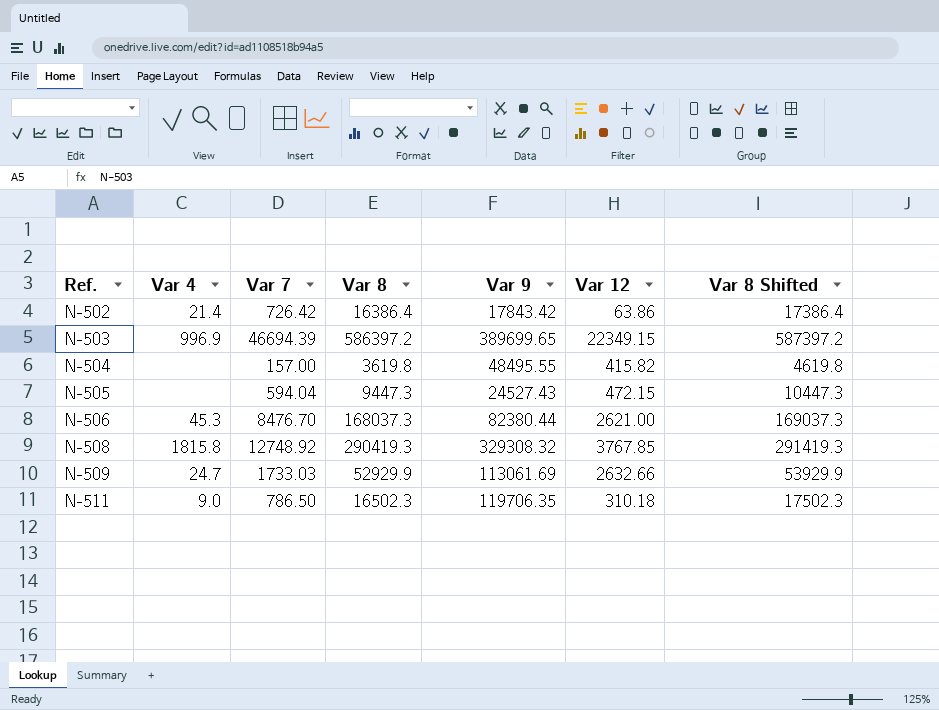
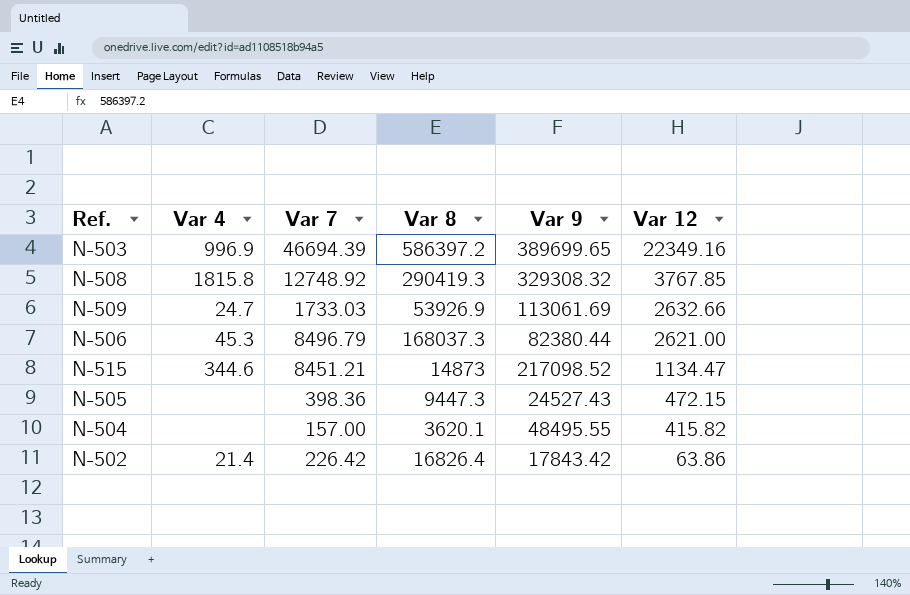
row order: Ref. ascending -> Var 12 descending
column Var 8 Shifted | formula: [Var 8] + 1000 -> none
row N-511: 9.0 | 786.50 | 16502.3 | 119706.35 | 310.18 | 17502.3 -> none
N-503 | Var 12: 22349.15 -> 22349.16
N-509 | Var 8: 52929.9 -> 53926.9
N-506 | Var 7: 8476.70 -> 8496.79
row N-515: none -> 344.6 | 8451.21 | 14873 | 217098.52 | 1134.47
N-505 | Var 7: 594.04 -> 398.36
N-504 | Var 8: 3619.8 -> 3620.1
N-502 | Var 7: 726.42 -> 226.42
N-502 | Var 8: 16386.4 -> 16826.4

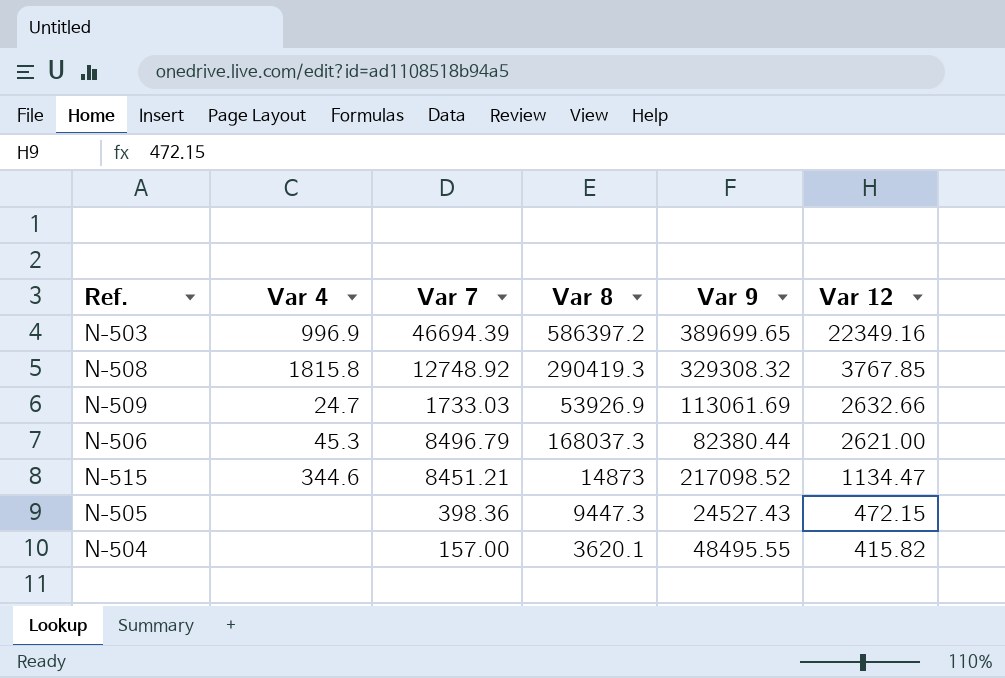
row N-502: 21.4 | 226.42 | 16826.4 | 17843.42 | 63.86 -> none

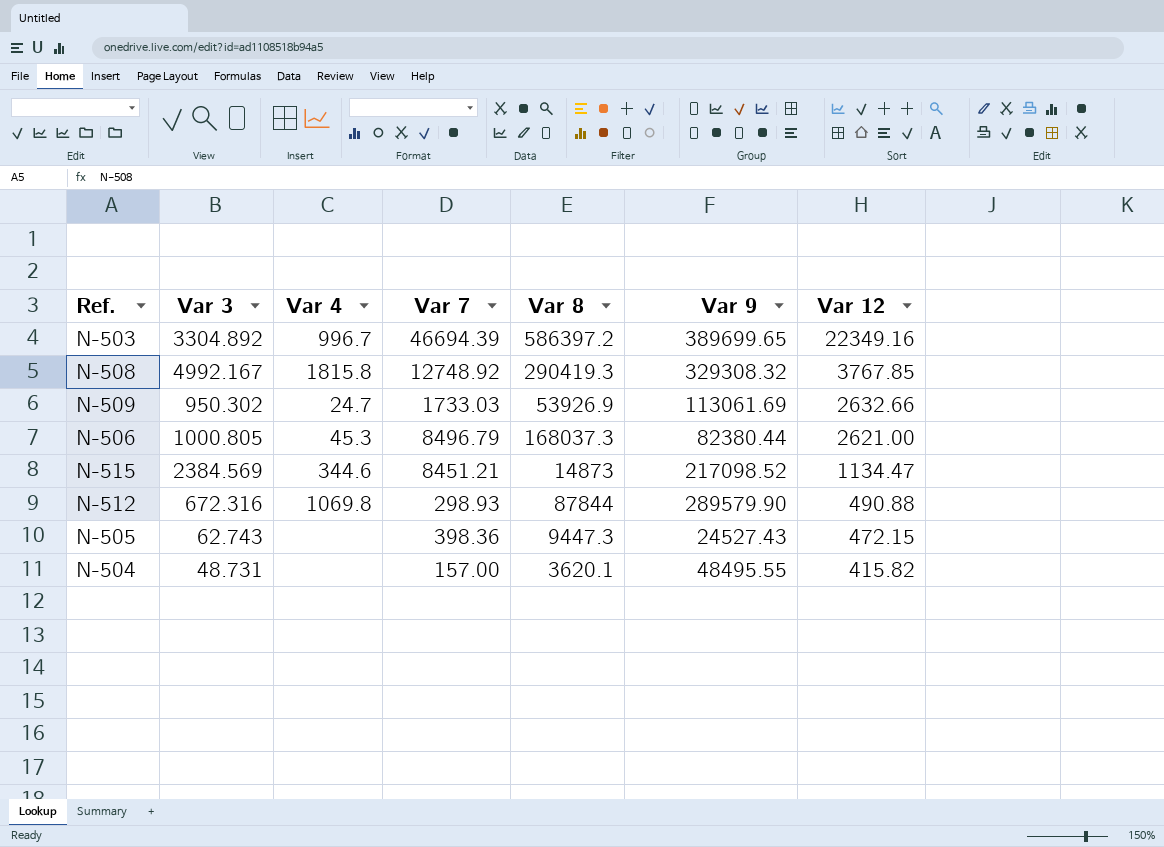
column Var 3 | position: none -> 2
N-503 | Var 4: 996.9 -> 996.7
row N-512: none -> 672.316 | 1069.8 | 298.93 | 87844 | 289579.90 | 490.88

